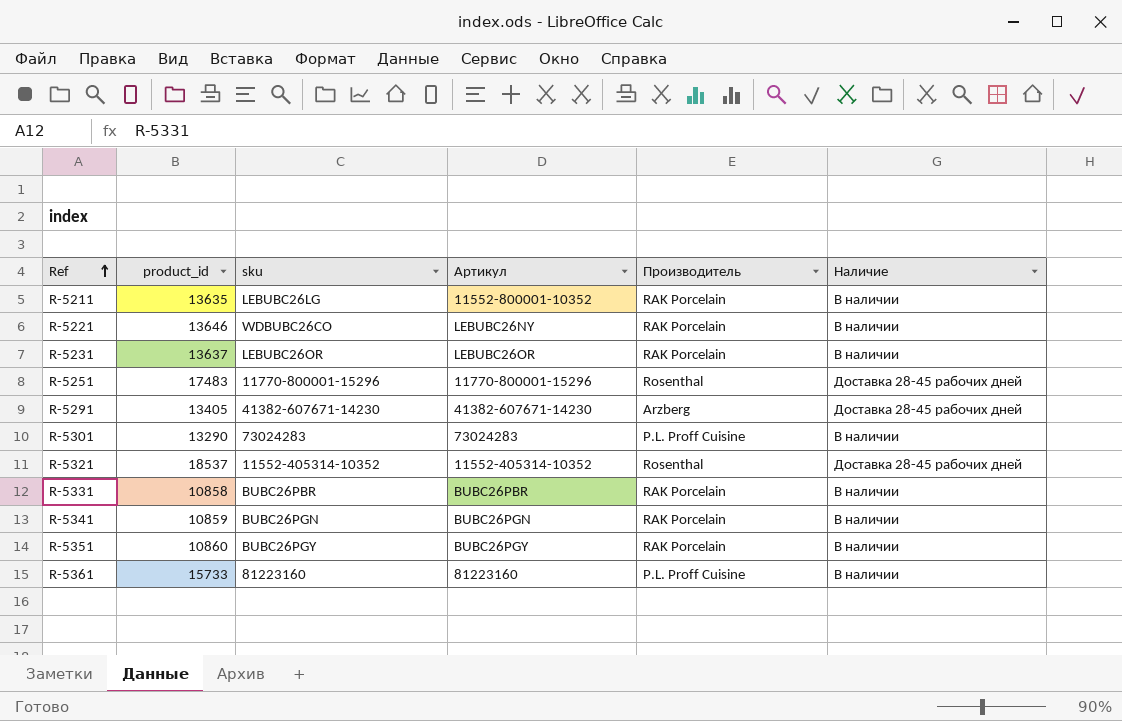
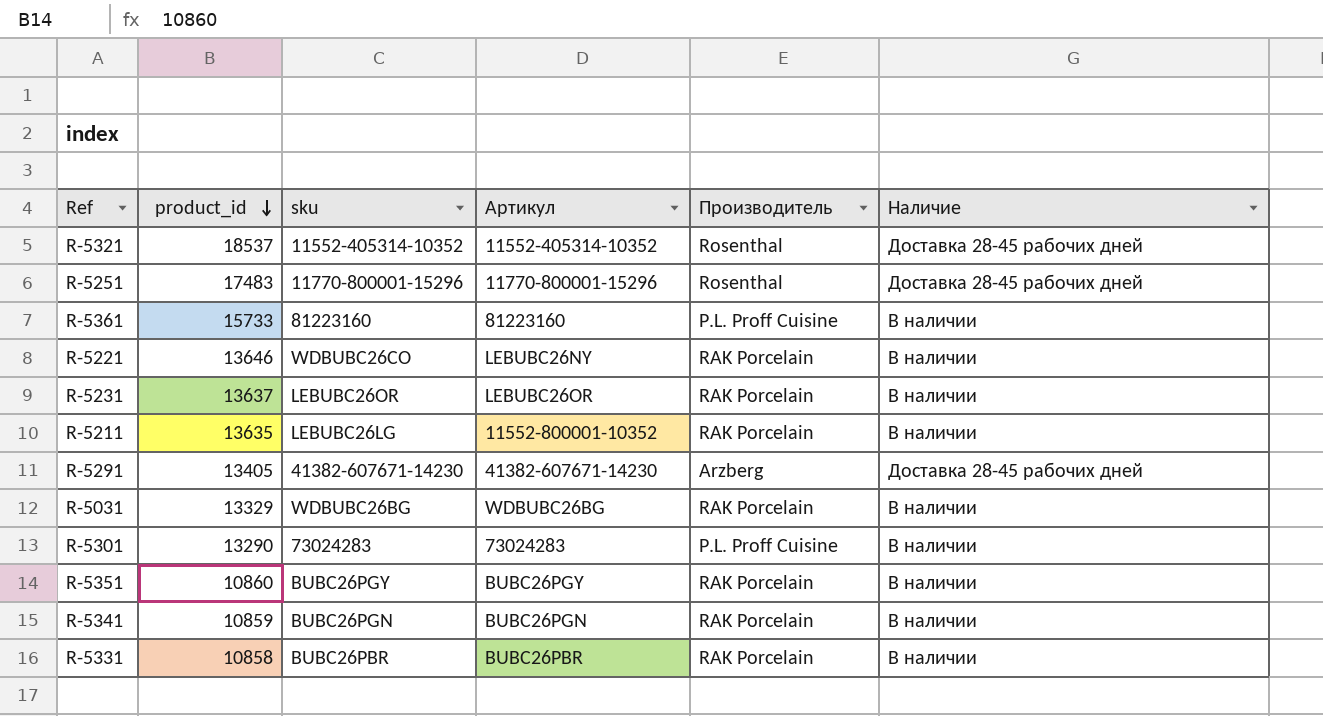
row order: Ref ascending -> product_id descending
row R-5031: none -> 13329 | WDBUBC26BG | WDBUBC26BG | RAK Porcelain | В наличии

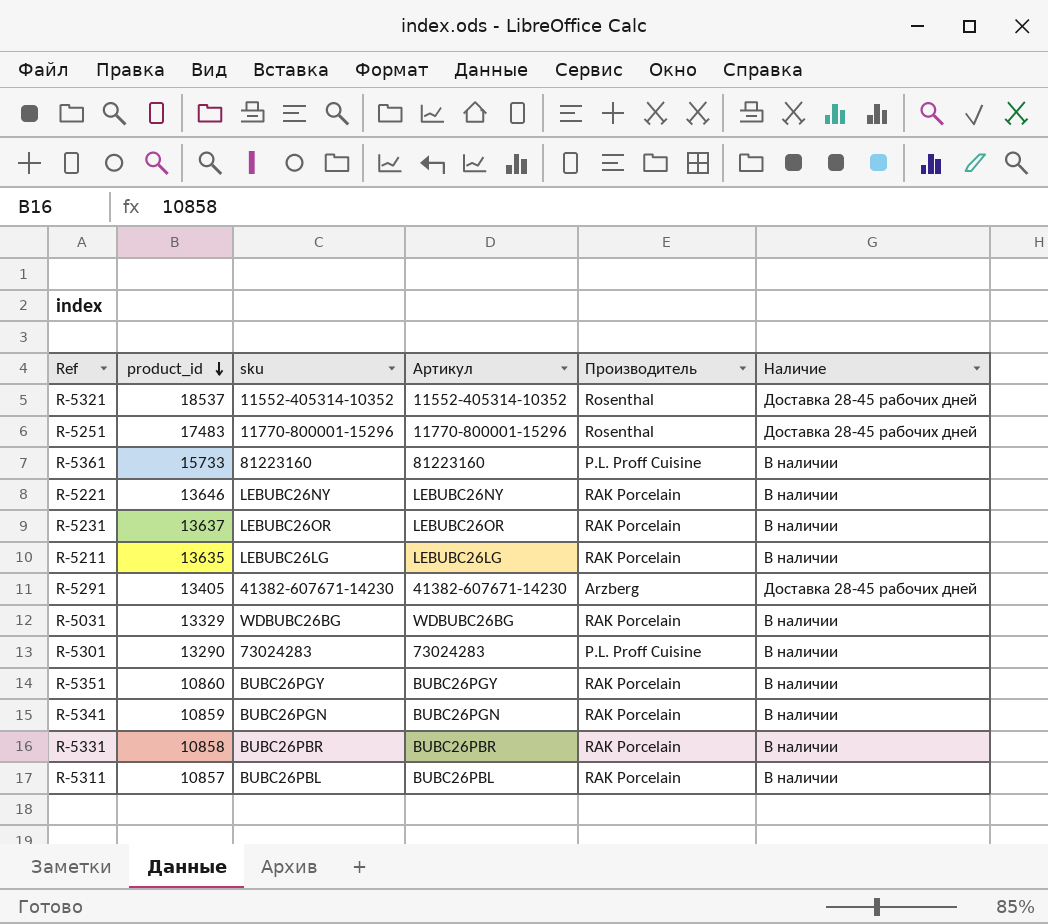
R-5221 | sku: WDBUBC26CO -> LEBUBC26NY
R-5211 | Артикул: 11552-800001-10352 -> LEBUBC26LG
row R-5311: none -> 10857 | BUBC26PBL | BUBC26PBL | RAK Porcelain | В наличии

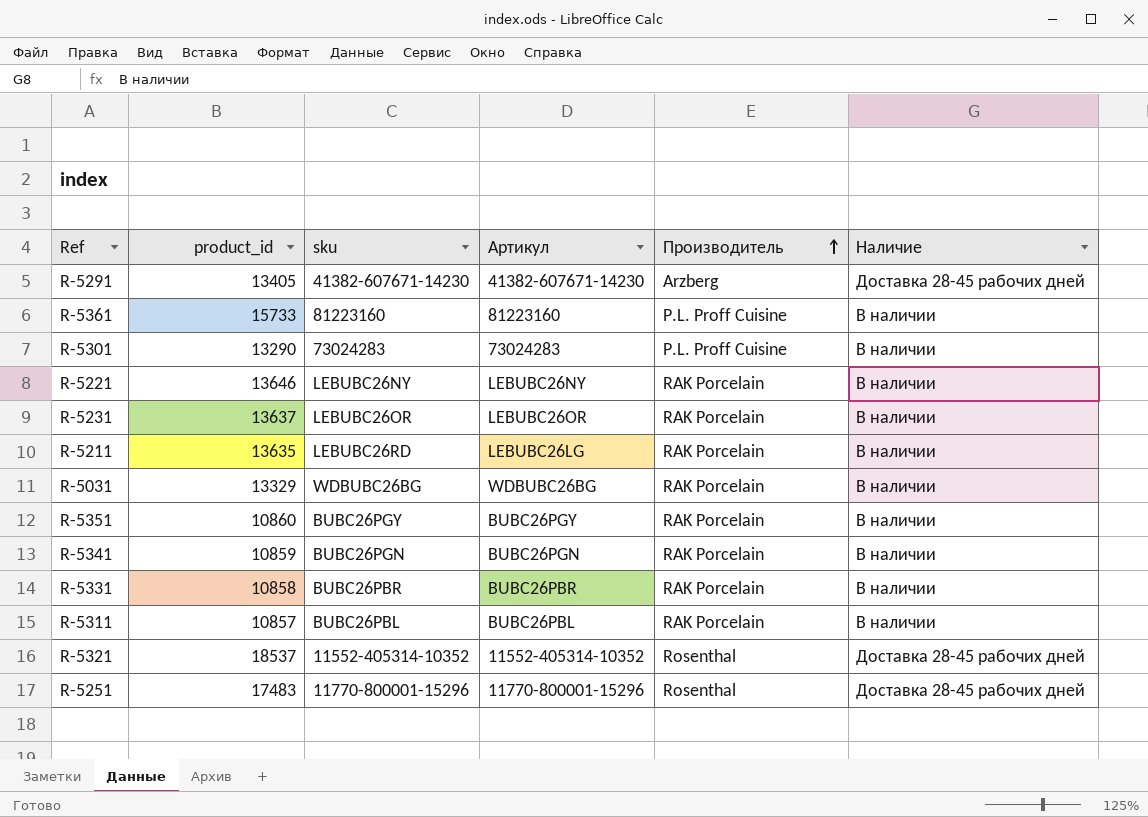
row order: product_id descending -> Производитель ascending
R-5211 | sku: LEBUBC26LG -> LEBUBC26RD

